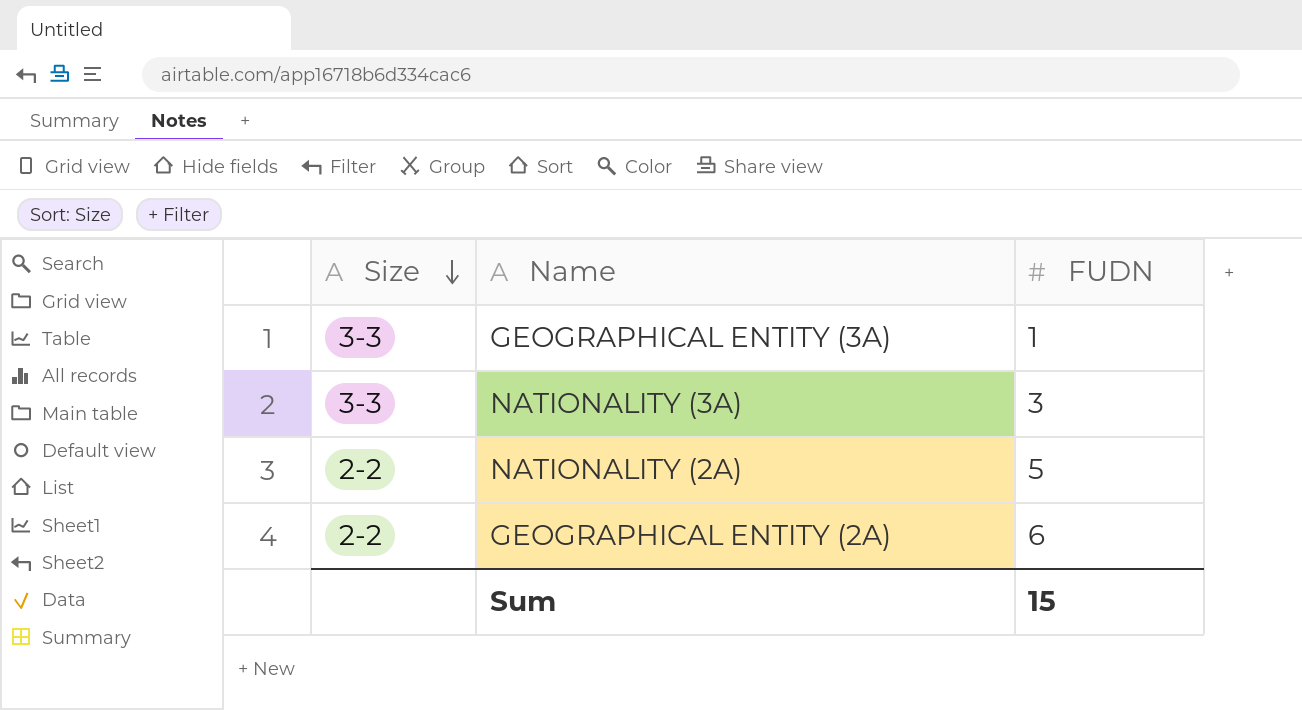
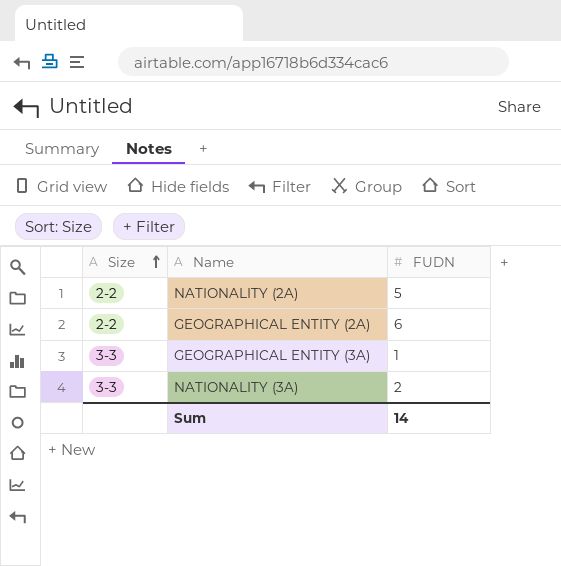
row order: Size descending -> Size ascending
NATIONALITY (3A) | FUDN: 3 -> 2
Sum | FUDN: 15 -> 14

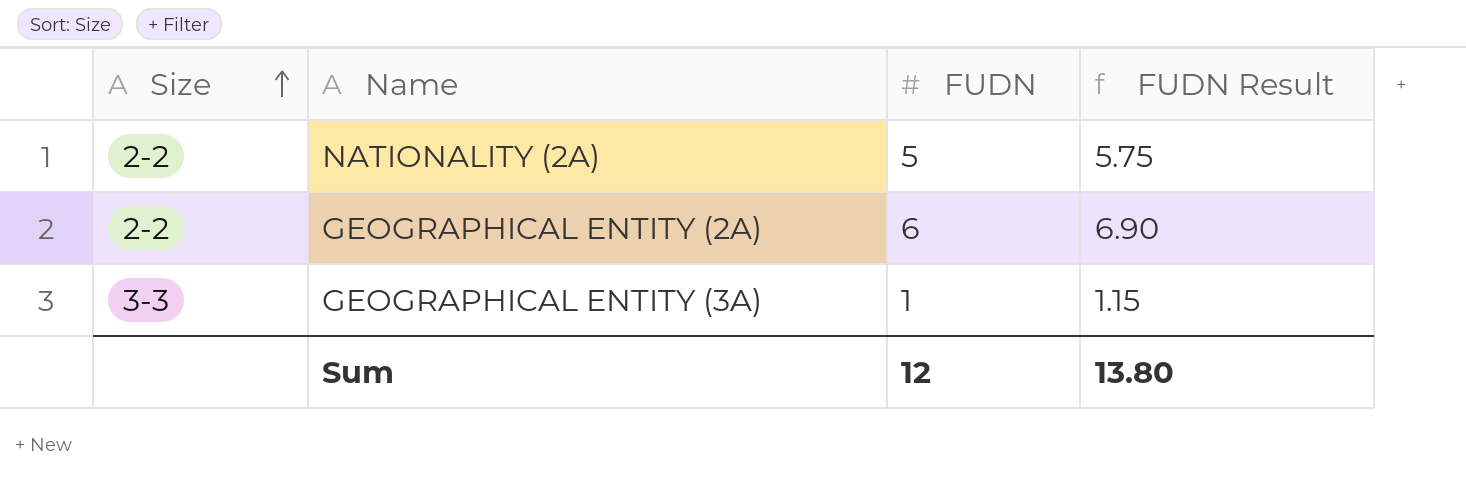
column FUDN Result | formula: none -> [FUDN] * 1.15
row NATIONALITY (3A): 3-3 | 2 -> none
Sum | FUDN: 14 -> 12

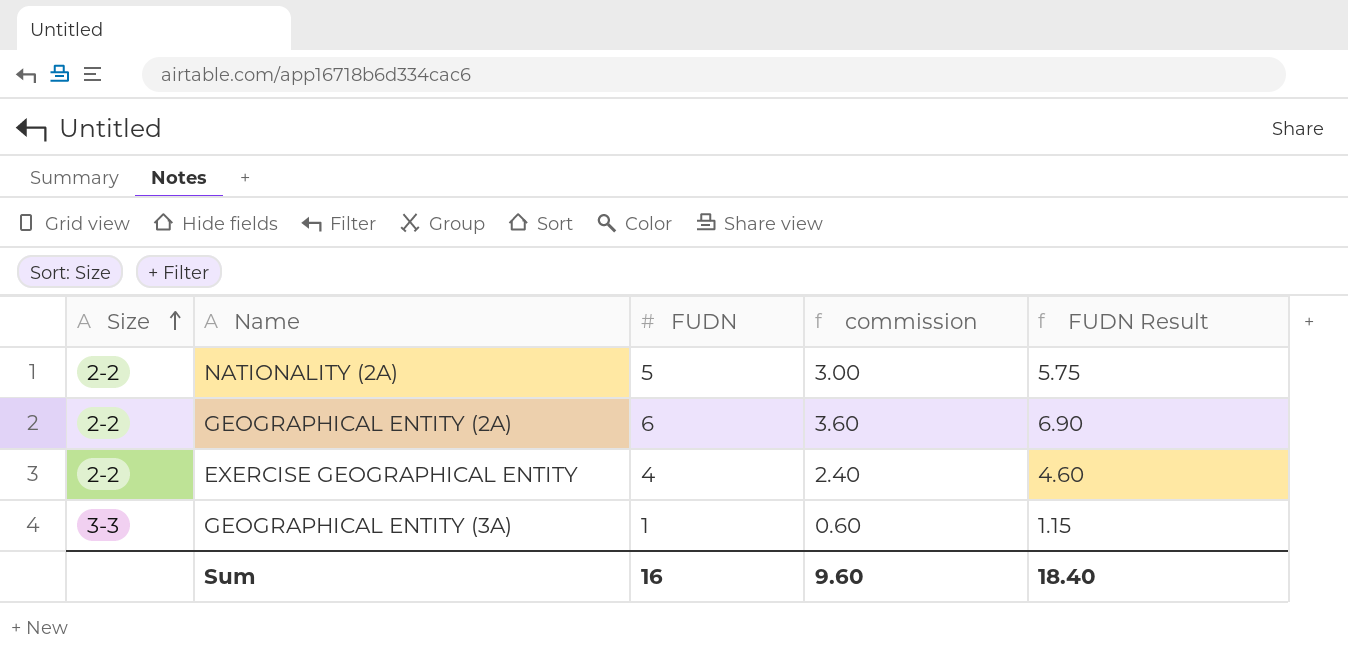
column commission | formula: none -> [FUDN] * 0.6
row EXERCISE GEOGRAPHICAL ENTITY: none -> 2-2 | 4 | 2.40 | 4.60
Sum | FUDN: 12 -> 16
Sum | FUDN Result: 13.80 -> 18.40

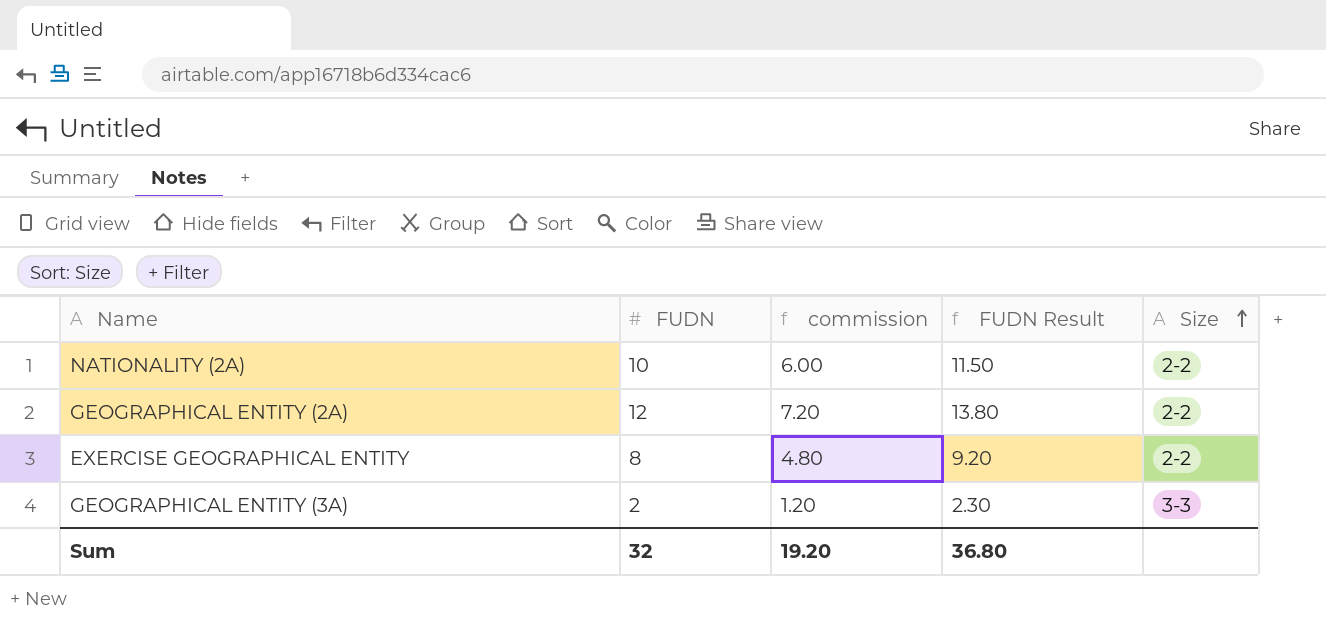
column Size | position: 1 -> 5
NATIONALITY (2A) | FUDN: 5 -> 10
NATIONALITY (2A) | commission: 3.00 -> 6.00
NATIONALITY (2A) | FUDN Result: 5.75 -> 11.50
GEOGRAPHICAL ENTITY (2A) | FUDN: 6 -> 12
GEOGRAPHICAL ENTITY (2A) | commission: 3.60 -> 7.20
GEOGRAPHICAL ENTITY (2A) | FUDN Result: 6.90 -> 13.80
EXERCISE GEOGRAPHICAL ENTITY | FUDN: 4 -> 8
EXERCISE GEOGRAPHICAL ENTITY | commission: 2.40 -> 4.80
EXERCISE GEOGRAPHICAL ENTITY | FUDN Result: 4.60 -> 9.20
GEOGRAPHICAL ENTITY (3A) | FUDN: 1 -> 2
GEOGRAPHICAL ENTITY (3A) | commission: 0.60 -> 1.20
GEOGRAPHICAL ENTITY (3A) | FUDN Result: 1.15 -> 2.30
Sum | FUDN: 16 -> 32
Sum | commission: 9.60 -> 19.20
Sum | FUDN Result: 18.40 -> 36.80

